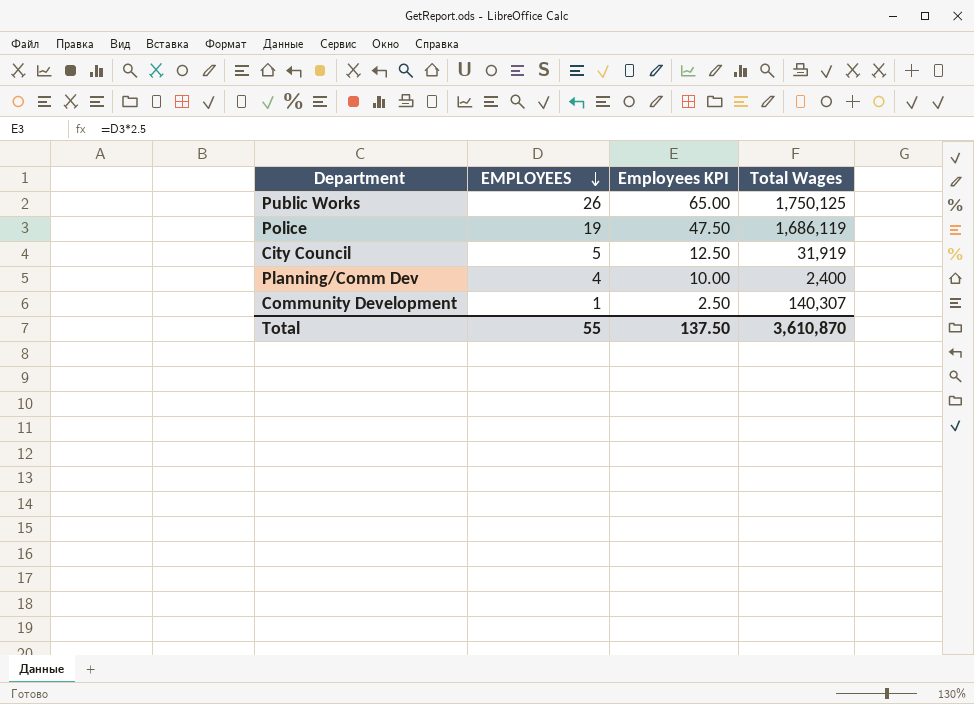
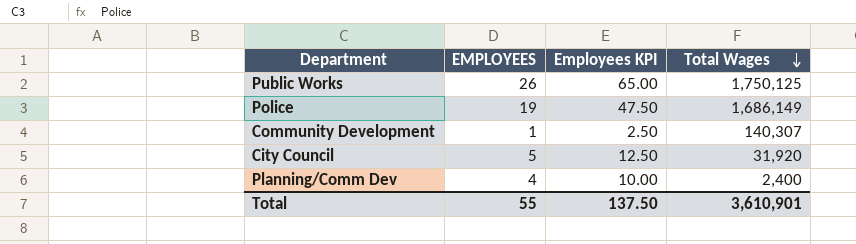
row order: EMPLOYEES descending -> Total Wages descending
Police | Total Wages: 1,686,119 -> 1,686,149
City Council | Total Wages: 31,919 -> 31,920
Total | Total Wages: 3,610,870 -> 3,610,901

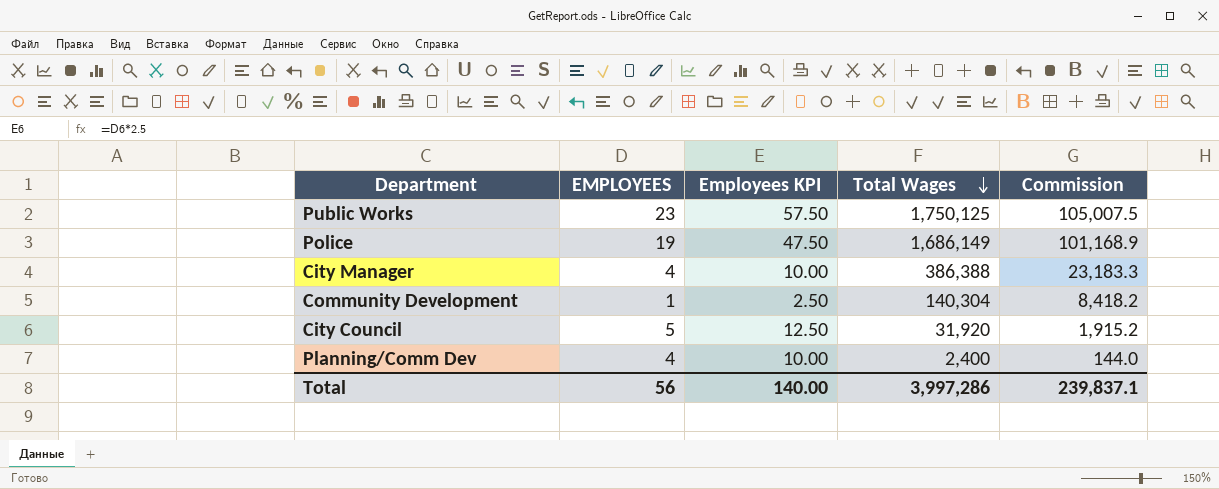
column Commission | formula: none -> [Total Wages] * 0.06
Public Works | EMPLOYEES: 26 -> 23
Public Works | Employees KPI: 65.00 -> 57.50
row City Manager: none -> 4 | 10.00 | 386,388 | 23,183.3
Community Development | Total Wages: 140,307 -> 140,304
Total | EMPLOYEES: 55 -> 56
Total | Employees KPI: 137.50 -> 140.00
Total | Total Wages: 3,610,901 -> 3,997,286

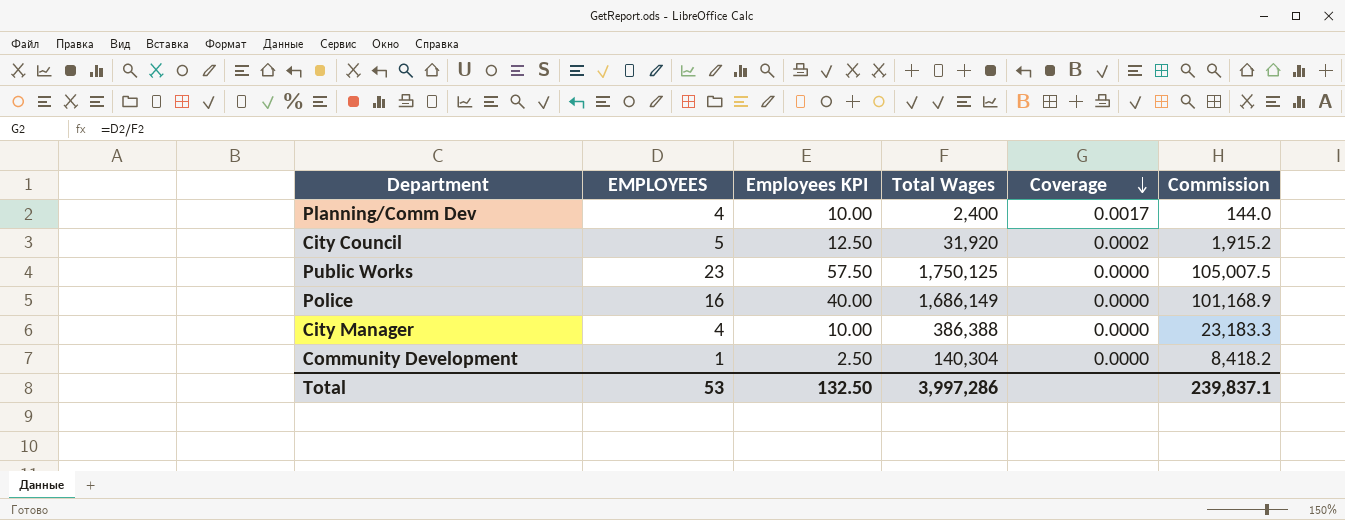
row order: Total Wages descending -> Coverage descending
column Coverage | formula: none -> [EMPLOYEES] / [Total Wages]
Police | EMPLOYEES: 19 -> 16
Police | Employees KPI: 47.50 -> 40.00
Total | EMPLOYEES: 56 -> 53
Total | Employees KPI: 140.00 -> 132.50

